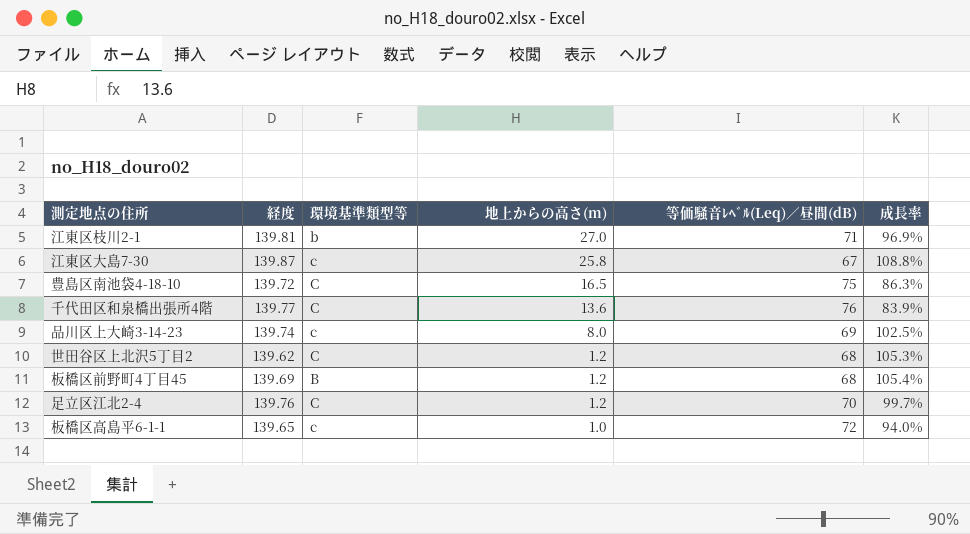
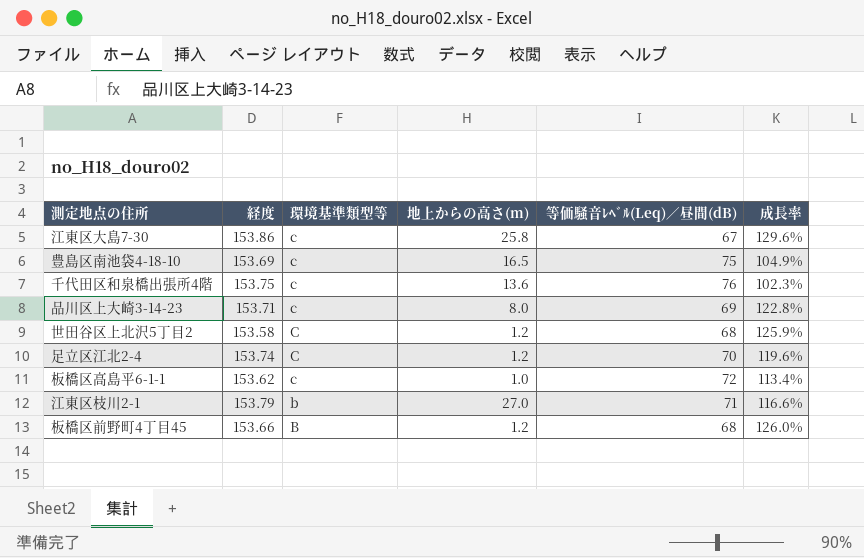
row order: 地上からの高さ(m) descending -> 環境基準類型等 descending
江東区大島7-30 | 経度: 139.87 -> 153.86
江東区大島7-30 | 成長率: 108.8% -> 129.6%
豊島区南池袋4-18-10 | 経度: 139.72 -> 153.69
豊島区南池袋4-18-10 | 環境基準類型等: C -> c
豊島区南池袋4-18-10 | 成長率: 86.3% -> 104.9%
千代田区和泉橋出張所4階 | 経度: 139.77 -> 153.75
千代田区和泉橋出張所4階 | 環境基準類型等: C -> c
千代田区和泉橋出張所4階 | 成長率: 83.9% -> 102.3%
品川区上大崎3-14-23 | 経度: 139.74 -> 153.71
品川区上大崎3-14-23 | 成長率: 102.5% -> 122.8%
世田谷区上北沢5丁目2 | 経度: 139.62 -> 153.58
世田谷区上北沢5丁目2 | 成長率: 105.3% -> 125.9%
足立区江北2-4 | 経度: 139.76 -> 153.74
足立区江北2-4 | 成長率: 99.7% -> 119.6%
板橋区高島平6-1-1 | 経度: 139.65 -> 153.62
板橋区高島平6-1-1 | 成長率: 94.0% -> 113.4%
江東区枝川2-1 | 経度: 139.81 -> 153.79
江東区枝川2-1 | 成長率: 96.9% -> 116.6%
板橋区前野町4丁目45 | 経度: 139.69 -> 153.66
板橋区前野町4丁目45 | 成長率: 105.4% -> 126.0%

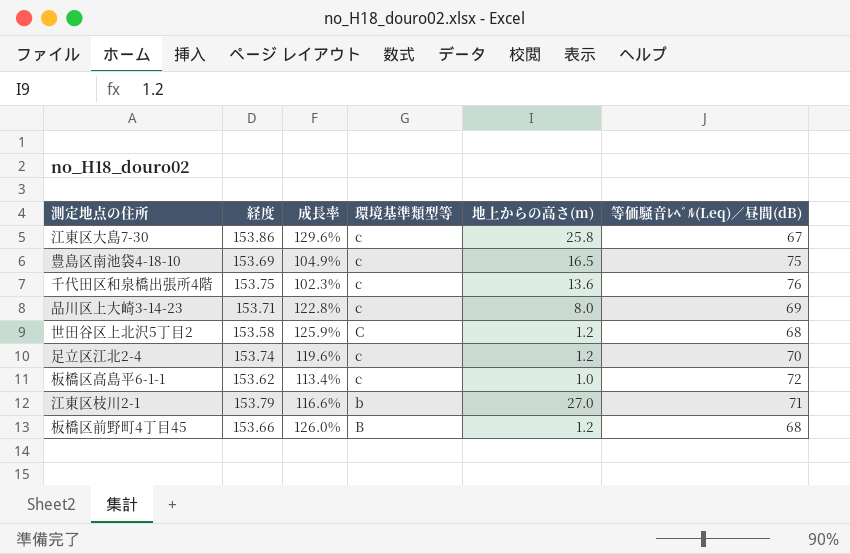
column 成長率 | position: 6 -> 3
足立区江北2-4 | 環境基準類型等: C -> c

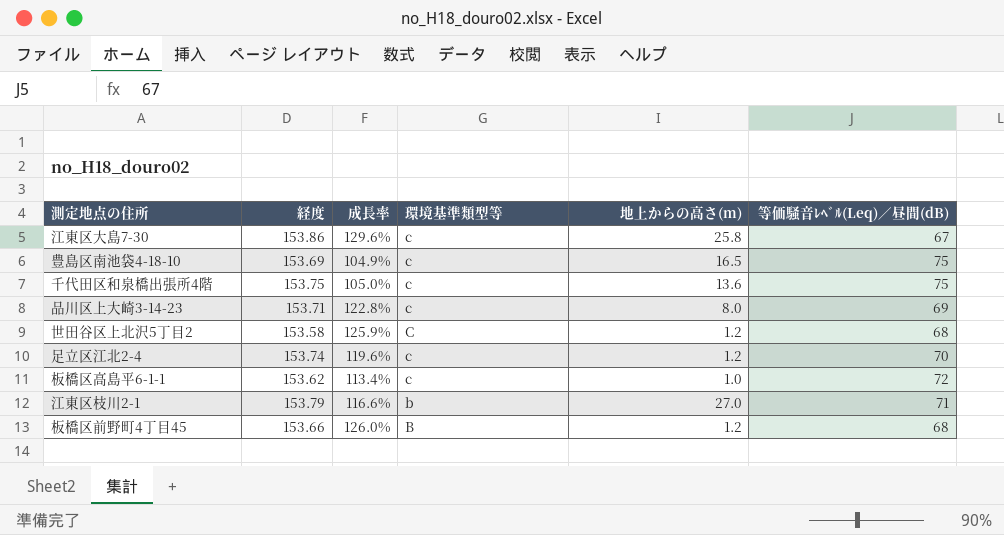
千代田区和泉橋出張所4階 | 成長率: 102.3% -> 105.0%
千代田区和泉橋出張所4階 | 等価騒音ﾚﾍﾞﾙ(Leq)／昼間(dB): 76 -> 75

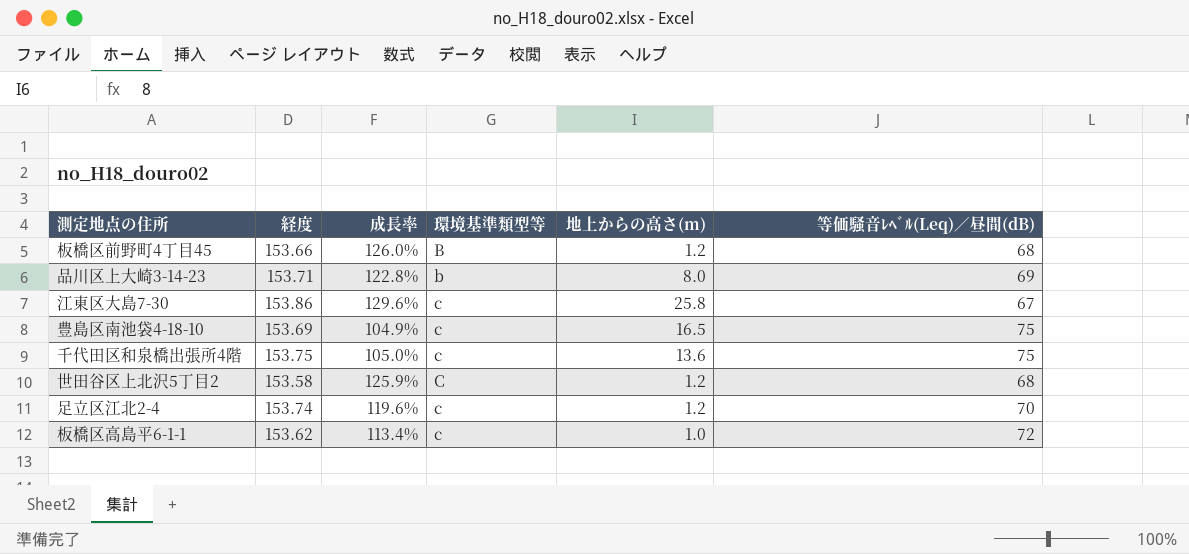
row order: 環境基準類型等 descending -> 環境基準類型等 ascending
row 江東区枝川2-1: 153.79 | 116.6% | b | 27.0 | 71 -> none
品川区上大崎3-14-23 | 環境基準類型等: c -> b

